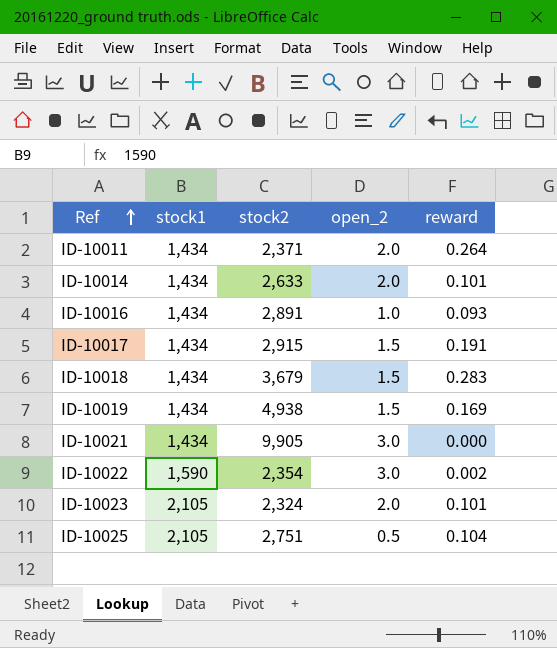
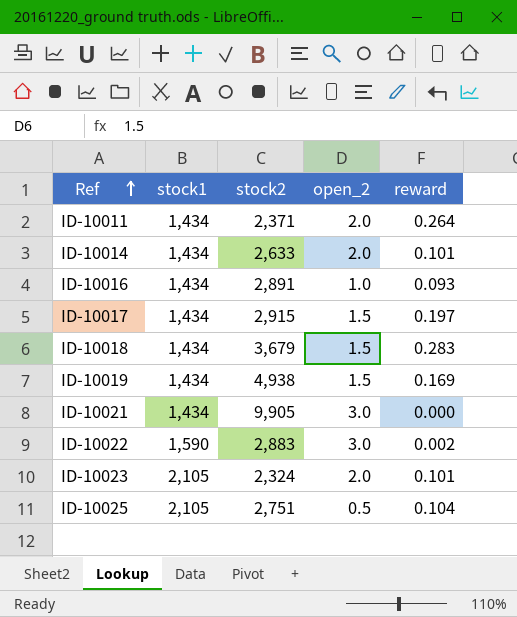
ID-10017 | reward: 0.191 -> 0.197
ID-10022 | stock2: 2,354 -> 2,883

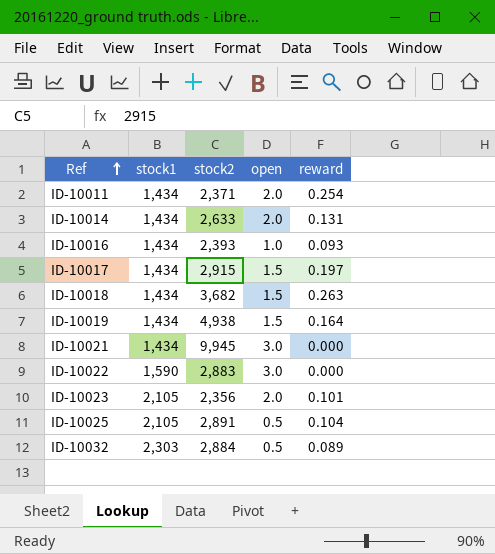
column name: open_2 -> open
ID-10011 | reward: 0.264 -> 0.254
ID-10014 | reward: 0.101 -> 0.131
ID-10016 | stock2: 2,891 -> 2,393
ID-10018 | stock2: 3,679 -> 3,682
ID-10018 | reward: 0.283 -> 0.263
ID-10019 | reward: 0.169 -> 0.164
ID-10021 | stock2: 9,905 -> 9,945
ID-10022 | reward: 0.002 -> 0.000
ID-10023 | stock2: 2,324 -> 2,356
ID-10025 | stock2: 2,751 -> 2,891
row ID-10032: none -> 2,303 | 2,884 | 0.5 | 0.089

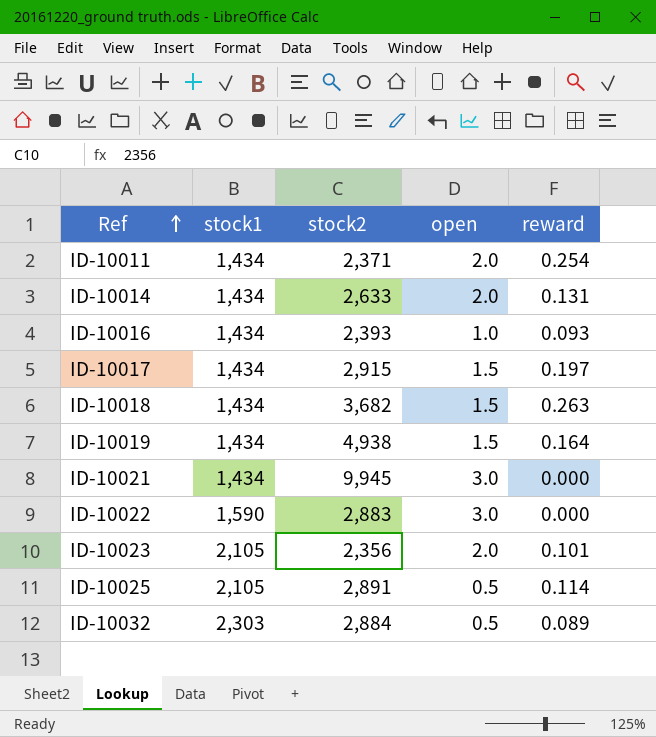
ID-10025 | reward: 0.104 -> 0.114

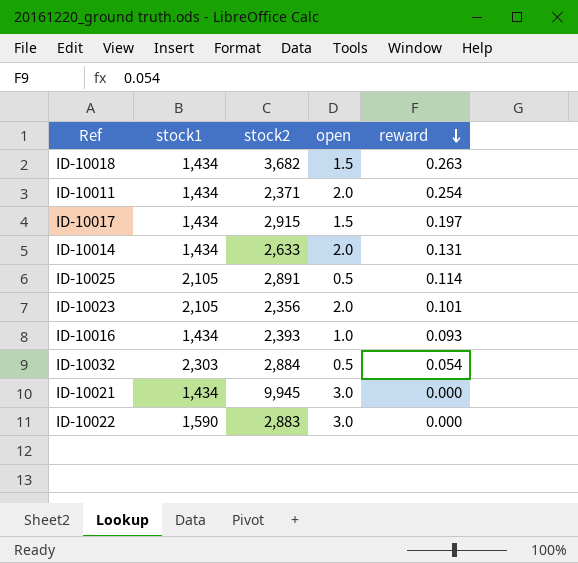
row order: Ref ascending -> reward descending
row ID-10019: 1,434 | 4,938 | 1.5 | 0.164 -> none
ID-10032 | reward: 0.089 -> 0.054

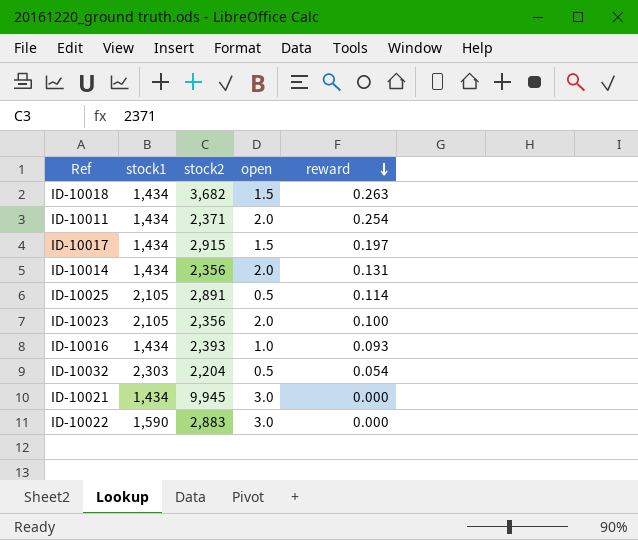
ID-10014 | stock2: 2,633 -> 2,356
ID-10023 | reward: 0.101 -> 0.100
ID-10032 | stock2: 2,884 -> 2,204

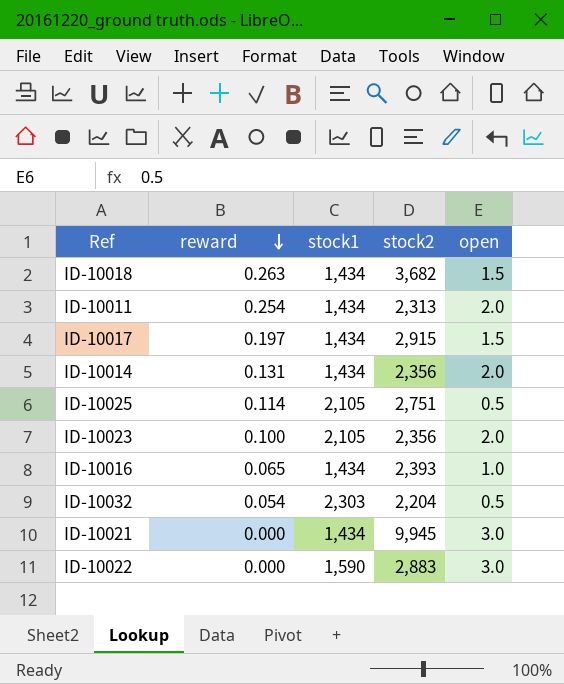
column reward | position: 5 -> 2
ID-10011 | stock2: 2,371 -> 2,313
ID-10025 | stock2: 2,891 -> 2,751
ID-10016 | reward: 0.093 -> 0.065

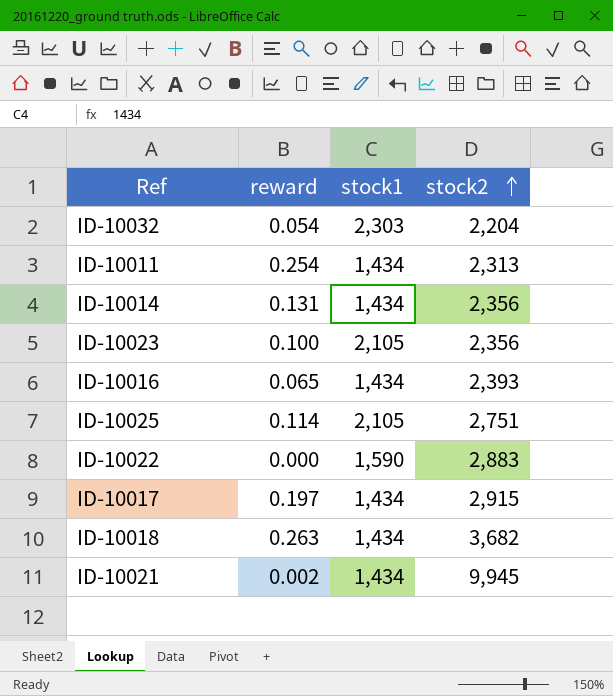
row order: reward descending -> stock2 ascending
column open | position: 5 -> none
ID-10021 | reward: 0.000 -> 0.002

